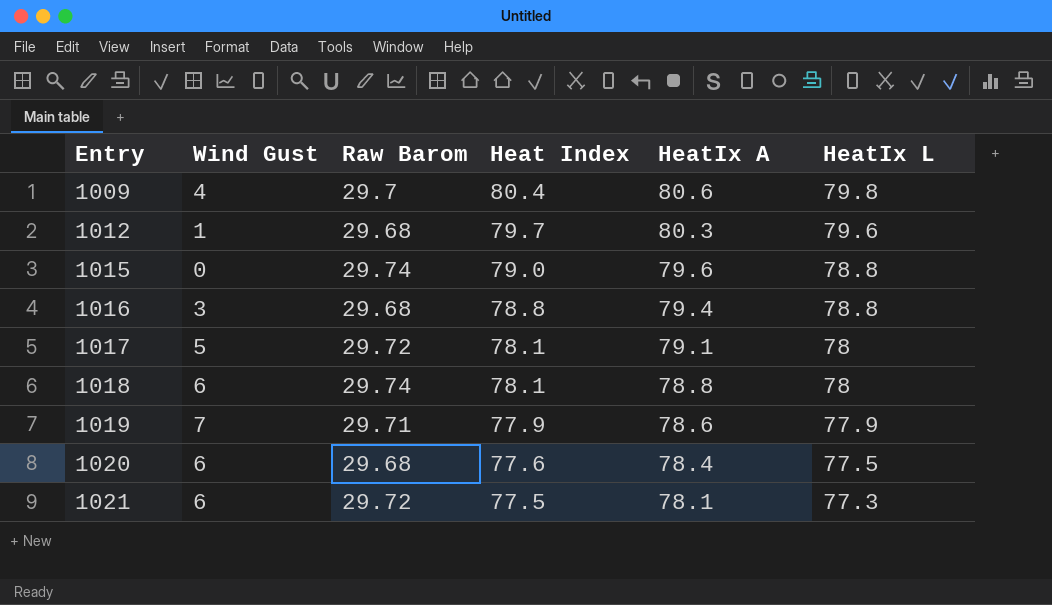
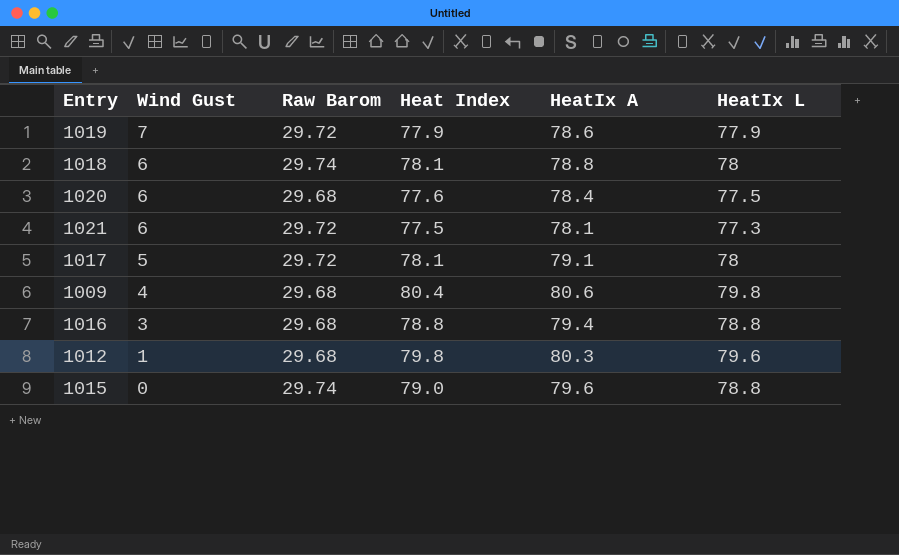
row order: Entry ascending -> Wind Gust descending
1019 | Raw Barom: 29.71 -> 29.72
1009 | Raw Barom: 29.7 -> 29.68
1012 | Heat Index: 79.7 -> 79.8

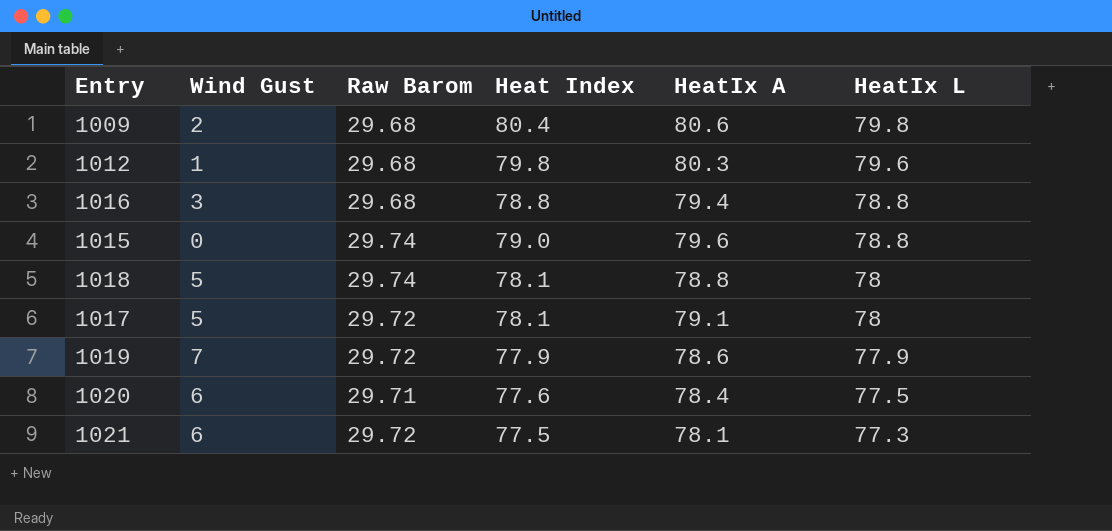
row order: Wind Gust descending -> HeatIx L descending
1009 | Wind Gust: 4 -> 2
1018 | Wind Gust: 6 -> 5
1020 | Raw Barom: 29.68 -> 29.71

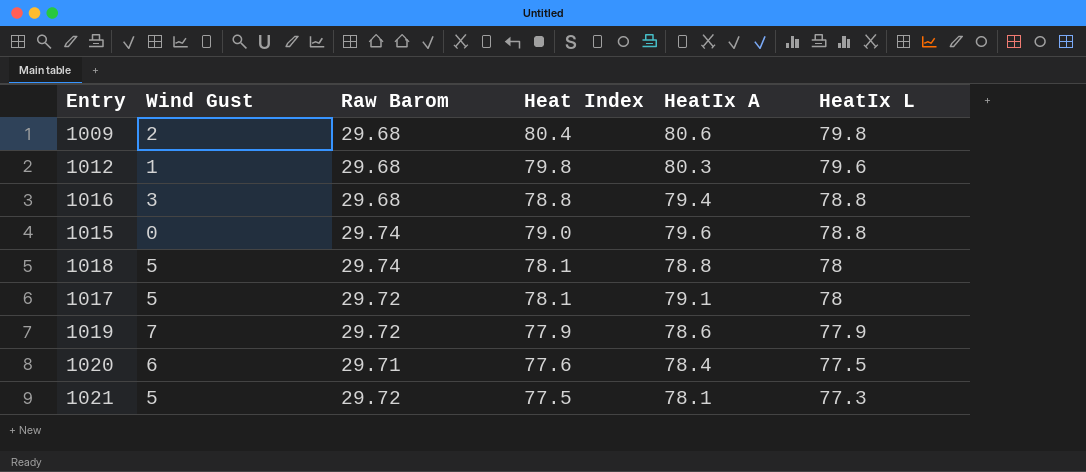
1021 | Wind Gust: 6 -> 5

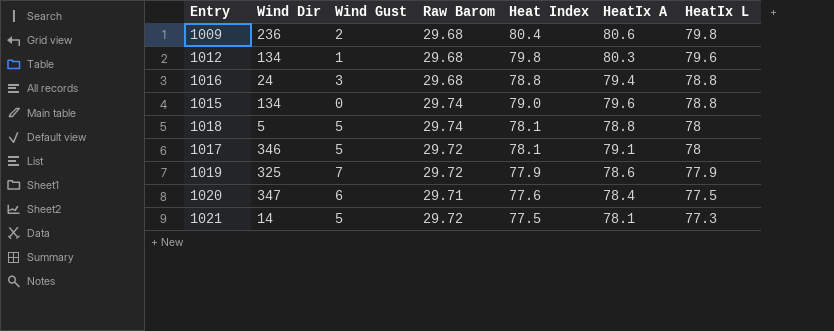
column Wind Dir | position: none -> 2

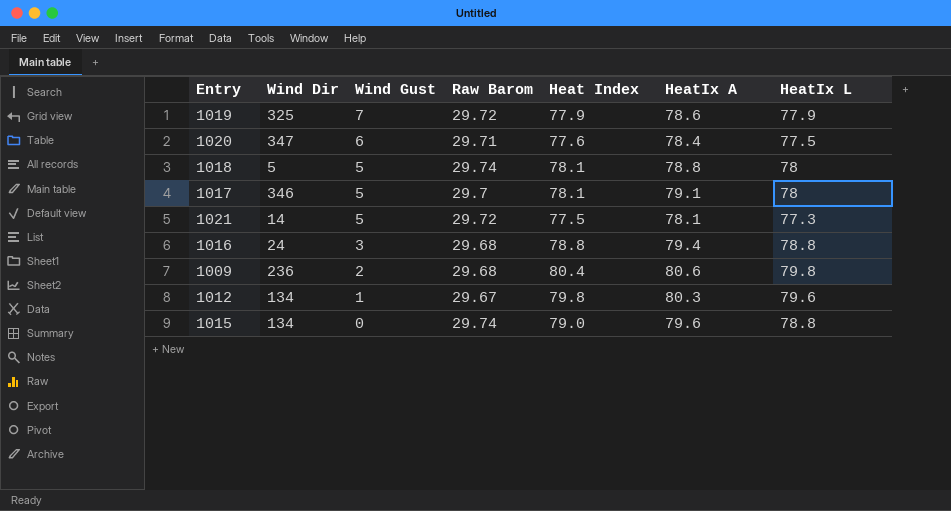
row order: HeatIx L descending -> Wind Gust descending
1017 | Raw Barom: 29.72 -> 29.7
1012 | Raw Barom: 29.68 -> 29.67

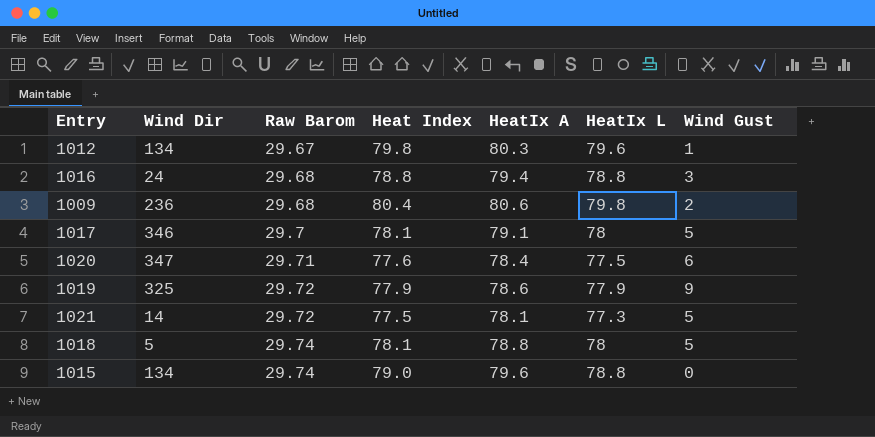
row order: Wind Gust descending -> Raw Barom ascending
column Wind Gust | position: 3 -> 7
1019 | Wind Gust: 7 -> 9

